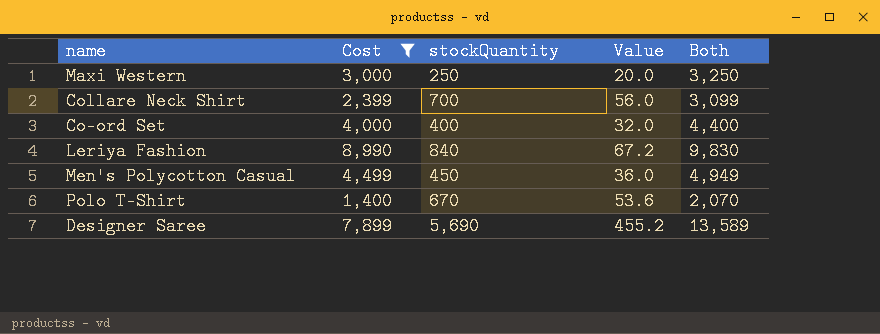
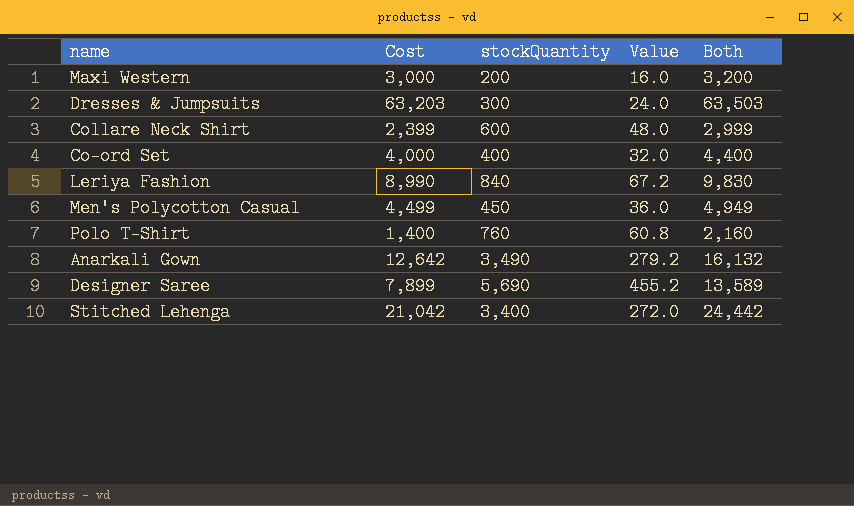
filter: Cost <= 8,990 -> none
Maxi Western | stockQuantity: 250 -> 200
Maxi Western | Value: 20.0 -> 16.0
Maxi Western | Both: 3,250 -> 3,200
Collare Neck Shirt | stockQuantity: 700 -> 600
Collare Neck Shirt | Value: 56.0 -> 48.0
Collare Neck Shirt | Both: 3,099 -> 2,999
Polo T-Shirt | stockQuantity: 670 -> 760
Polo T-Shirt | Value: 53.6 -> 60.8
Polo T-Shirt | Both: 2,070 -> 2,160

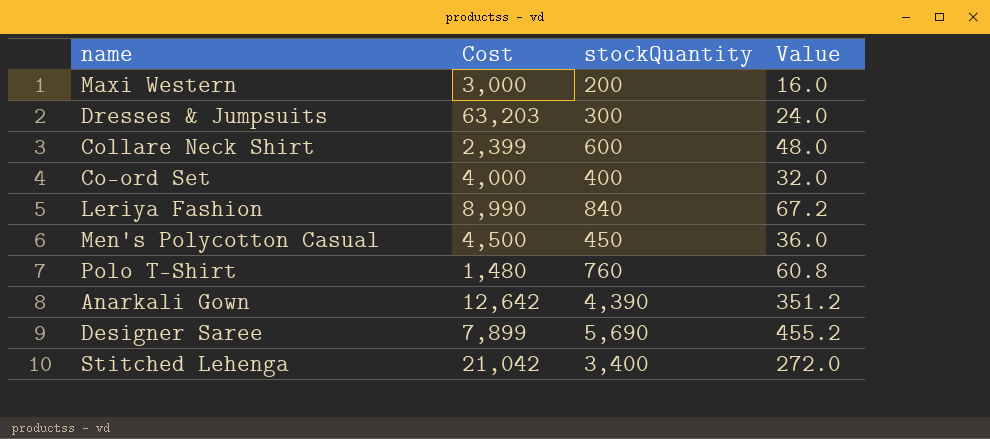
column Both | formula: [Cost] + [stockQuantity] -> none
Men's Polycotton Casual | Cost: 4,499 -> 4,500
Polo T-Shirt | Cost: 1,400 -> 1,480
Anarkali Gown | stockQuantity: 3,490 -> 4,390
Anarkali Gown | Value: 279.2 -> 351.2

